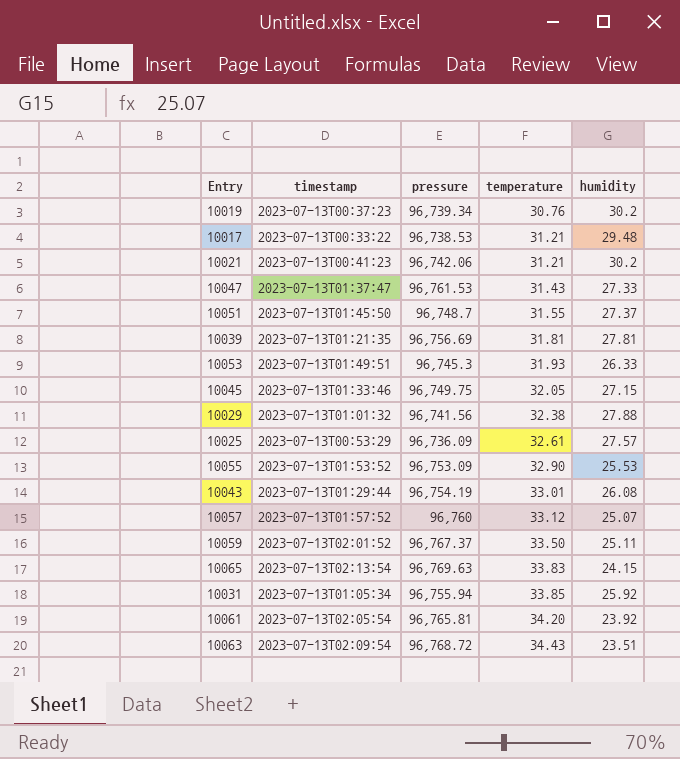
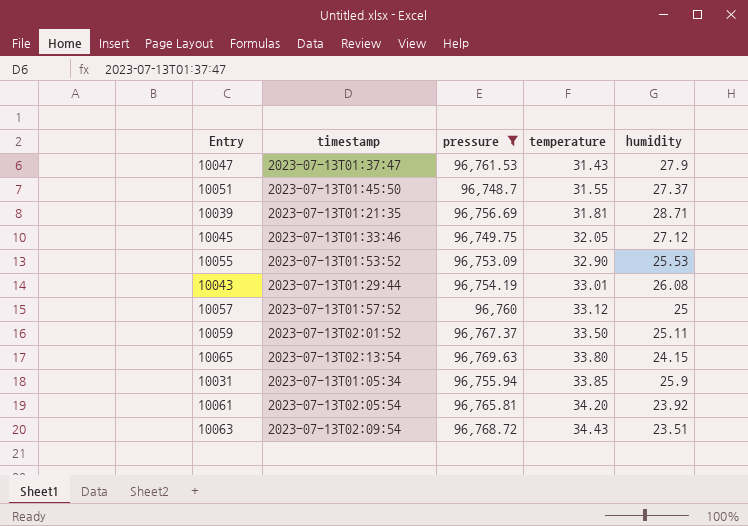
filter: none -> pressure >= 96,748.7
10047 | humidity: 27.33 -> 27.9
10039 | humidity: 27.81 -> 28.71
10045 | humidity: 27.15 -> 27.12
10057 | humidity: 25.07 -> 25
10065 | temperature: 33.83 -> 33.80
10031 | humidity: 25.92 -> 25.9

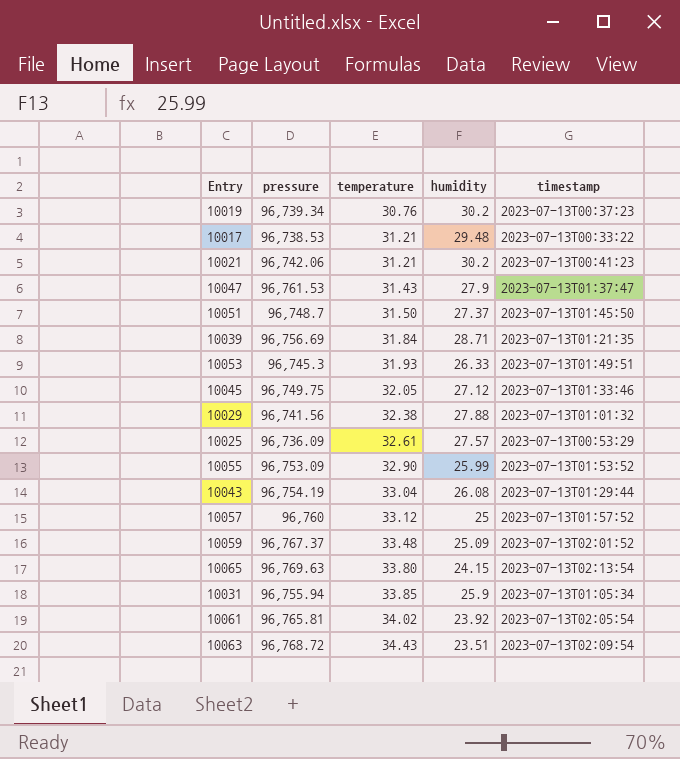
filter: pressure >= 96,748.7 -> none
column timestamp | position: 2 -> 5
10051 | temperature: 31.55 -> 31.50
10039 | temperature: 31.81 -> 31.84
10055 | humidity: 25.53 -> 25.99
10043 | temperature: 33.01 -> 33.04
10059 | temperature: 33.50 -> 33.48
10059 | humidity: 25.11 -> 25.09
10061 | temperature: 34.20 -> 34.02

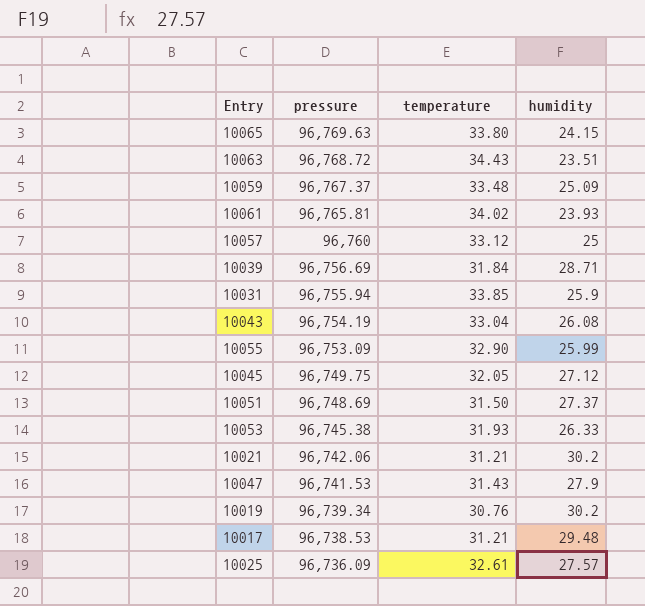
row order: temperature ascending -> pressure descending
column timestamp | position: 5 -> none
row 10029: 96,741.56 | 32.38 | 27.88 | 2023-07-13T01:01:32 -> none
10061 | humidity: 23.92 -> 23.93
10051 | pressure: 96,748.7 -> 96,748.69
10053 | pressure: 96,745.3 -> 96,745.38
10047 | pressure: 96,761.53 -> 96,741.53

